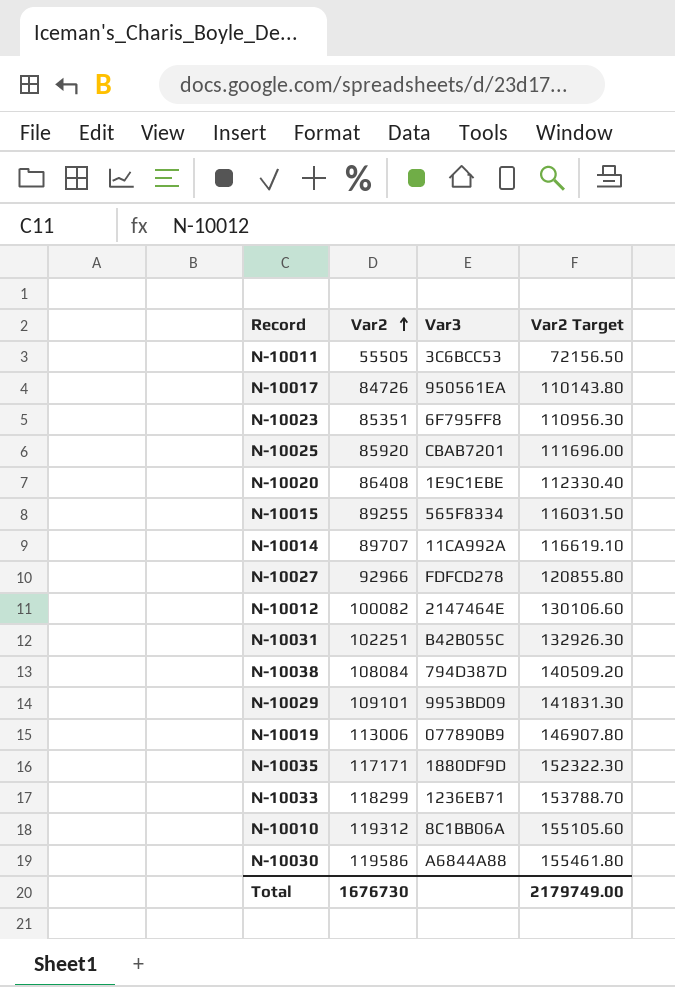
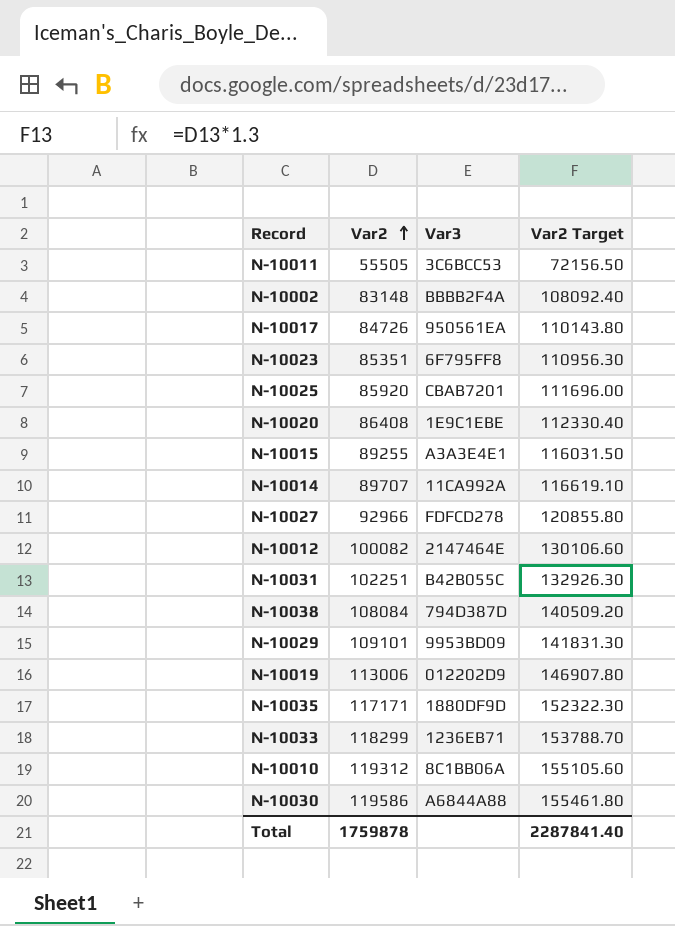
row N-10002: none -> 83148 | BBBB2F4A | 108092.40
N-10015 | Var3: 565F8334 -> A3A3E4E1
N-10019 | Var3: 077890B9 -> 012202D9
Total | Var2: 1676730 -> 1759878
Total | Var2 Target: 2179749.00 -> 2287841.40

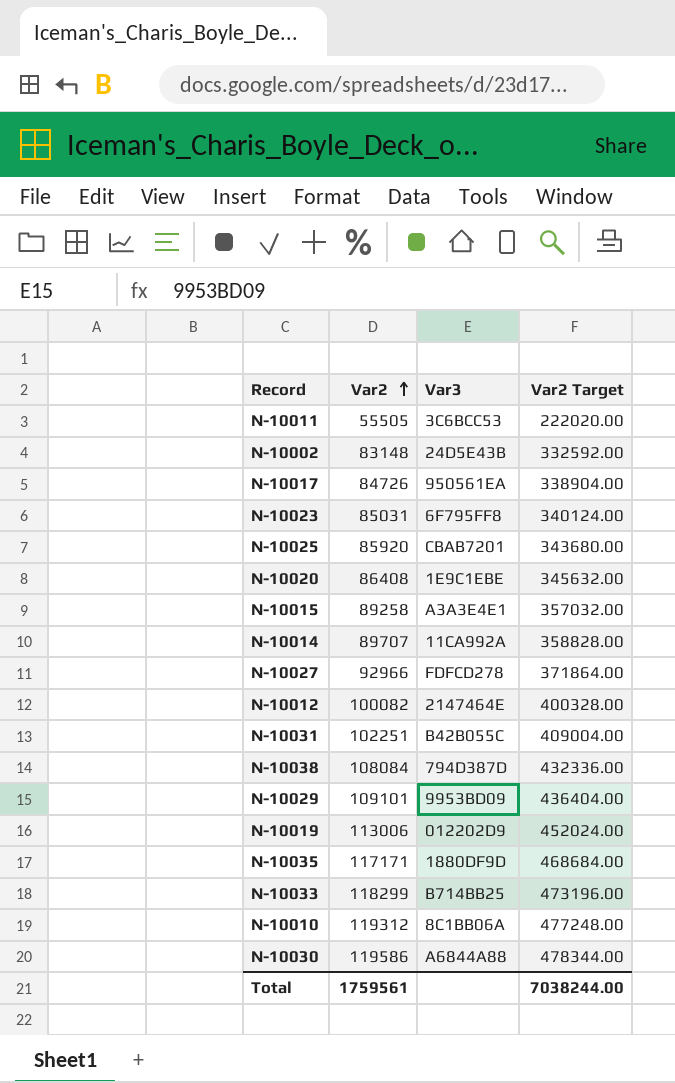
column Var2 Target | formula: [Var2] * 1.3 -> [Var2] * 4
N-10002 | Var3: BBBB2F4A -> 24D5E43B
N-10023 | Var2: 85351 -> 85031
N-10015 | Var2: 89255 -> 89258
N-10033 | Var3: 1236EB71 -> B714BB25
Total | Var2: 1759878 -> 1759561
Total | Var2 Target: 2287841.40 -> 7038244.00

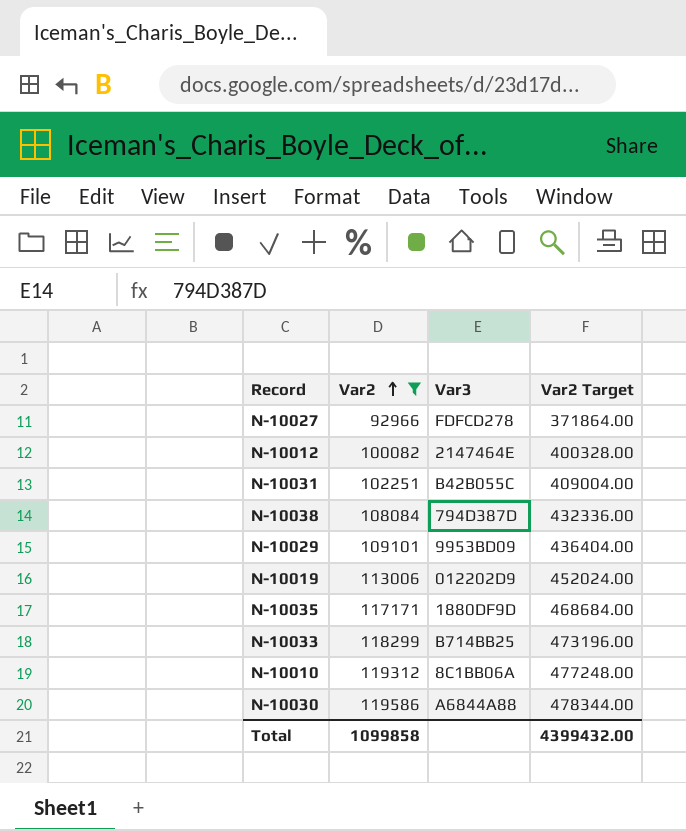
filter: none -> Var2 >= 92966
Total | Var2: 1759561 -> 1099858
Total | Var2 Target: 7038244.00 -> 4399432.00

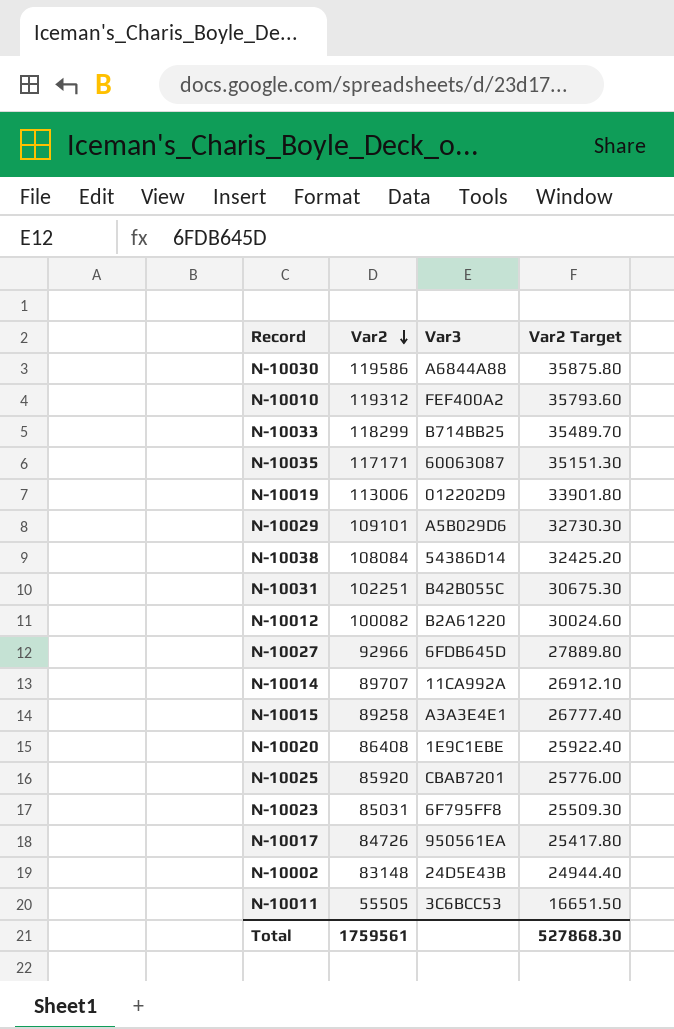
filter: Var2 >= 92966 -> none
row order: Var2 ascending -> Var2 descending
column Var2 Target | formula: [Var2] * 4 -> [Var2] * 0.3
N-10010 | Var3: 8C1BB06A -> FEF400A2
N-10035 | Var3: 1880DF9D -> 60063087
N-10029 | Var3: 9953BD09 -> A5B029D6
N-10038 | Var3: 794D387D -> 54386D14
N-10012 | Var3: 2147464E -> B2A61220
N-10027 | Var3: FDFCD278 -> 6FDB645D
Total | Var2: 1099858 -> 1759561
Total | Var2 Target: 4399432.00 -> 527868.30

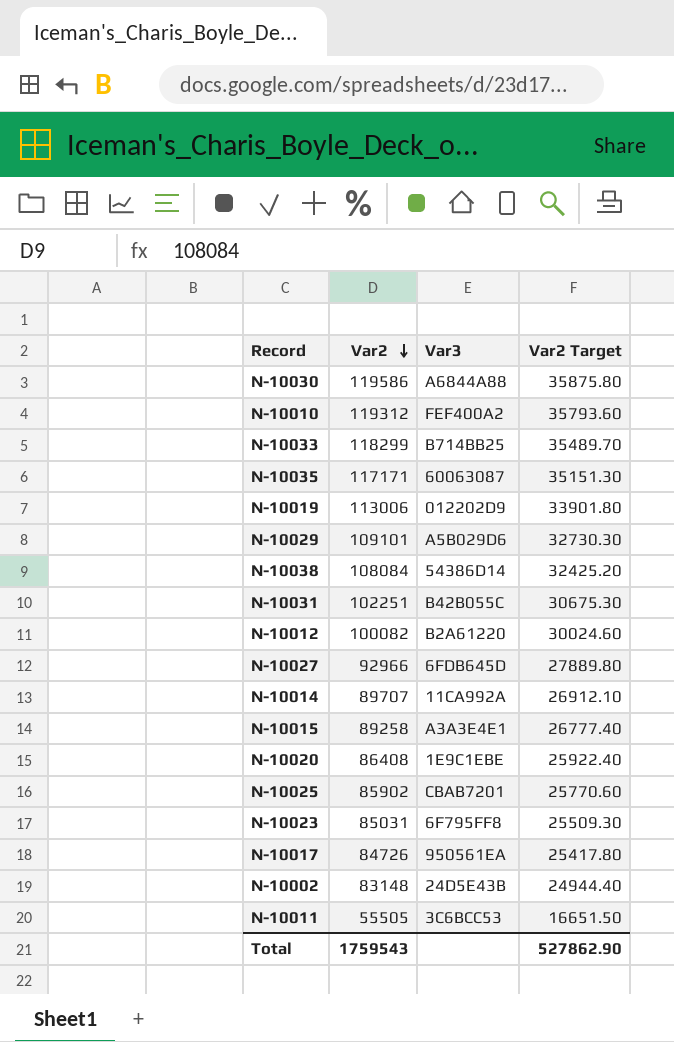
N-10025 | Var2: 85920 -> 85902
N-10025 | Var2 Target: 25776.00 -> 25770.60
Total | Var2: 1759561 -> 1759543
Total | Var2 Target: 527868.30 -> 527862.90

